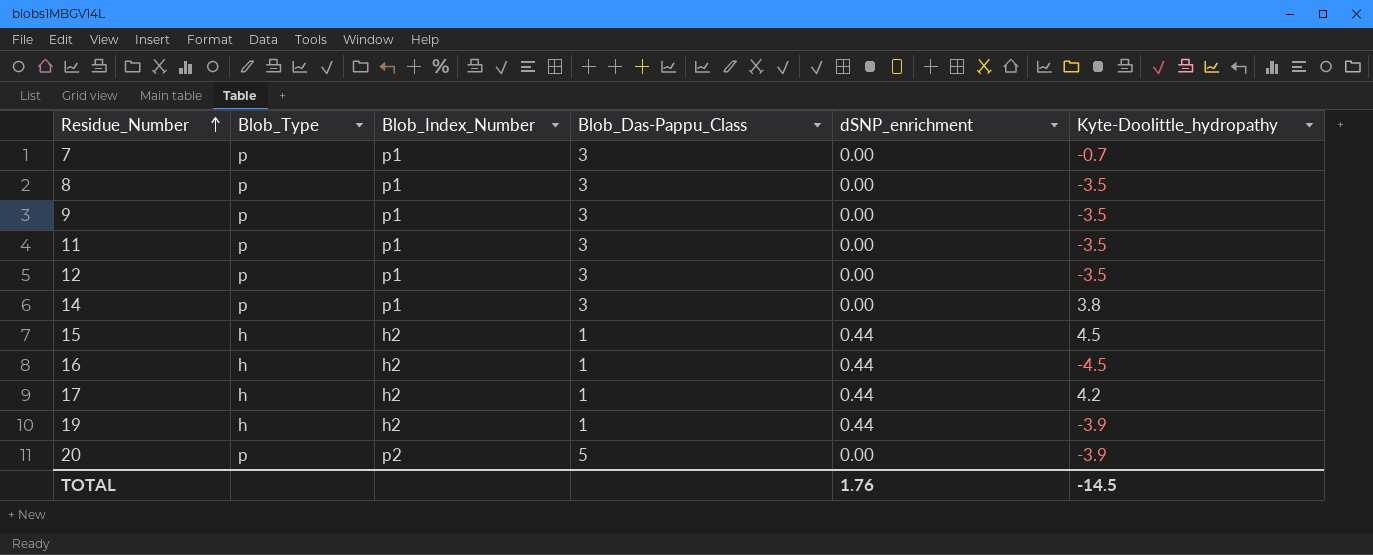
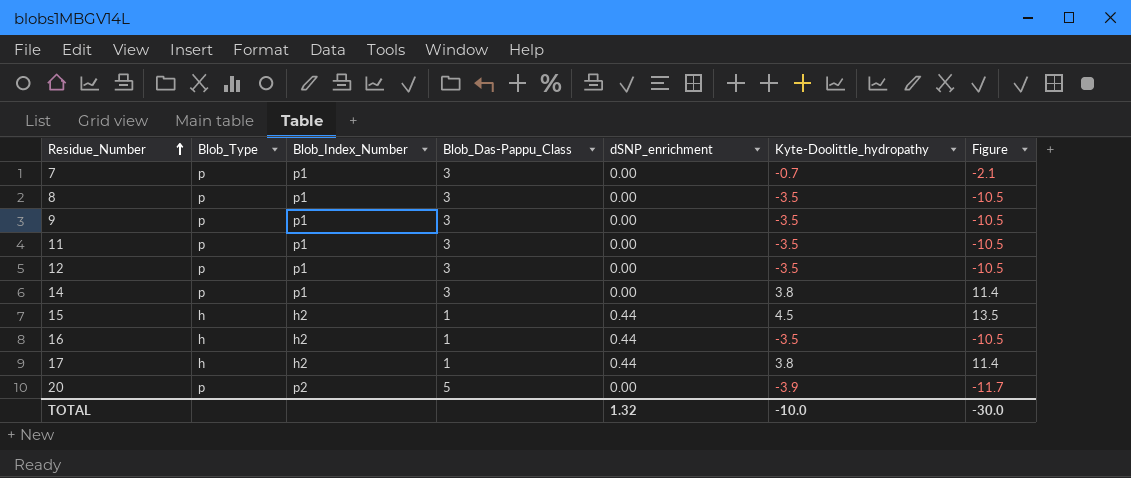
column Figure | formula: none -> [Kyte-Doolittle_hydropathy] * 3
row 19: h | h2 | 1 | 0.44 | -3.9 -> none
16 | Kyte-Doolittle_hydropathy: -4.5 -> -3.5
17 | Kyte-Doolittle_hydropathy: 4.2 -> 3.8
TOTAL | dSNP_enrichment: 1.76 -> 1.32
TOTAL | Kyte-Doolittle_hydropathy: -14.5 -> -10.0

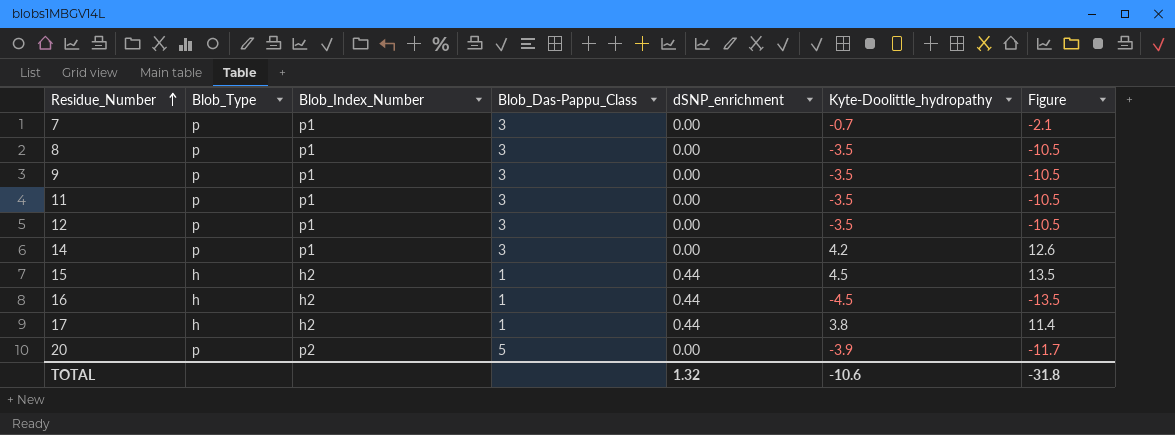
14 | Kyte-Doolittle_hydropathy: 3.8 -> 4.2
14 | Figure: 11.4 -> 12.6
16 | Kyte-Doolittle_hydropathy: -3.5 -> -4.5
16 | Figure: -10.5 -> -13.5
TOTAL | Kyte-Doolittle_hydropathy: -10.0 -> -10.6
TOTAL | Figure: -30.0 -> -31.8

